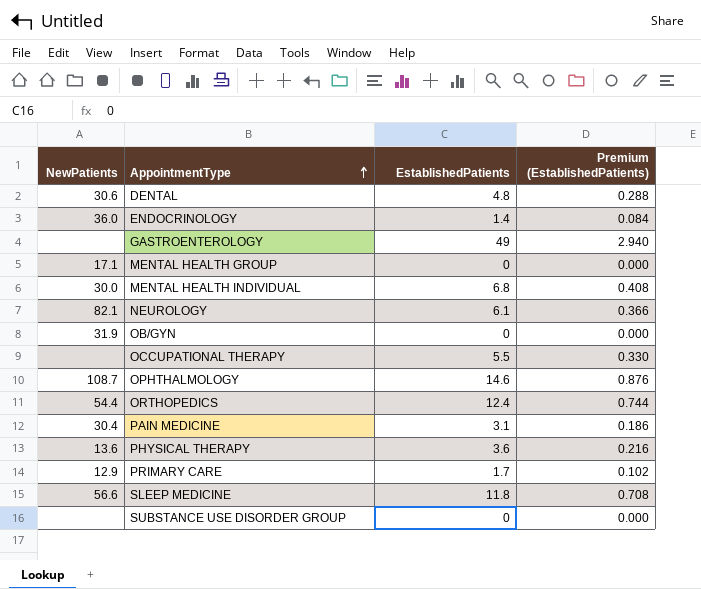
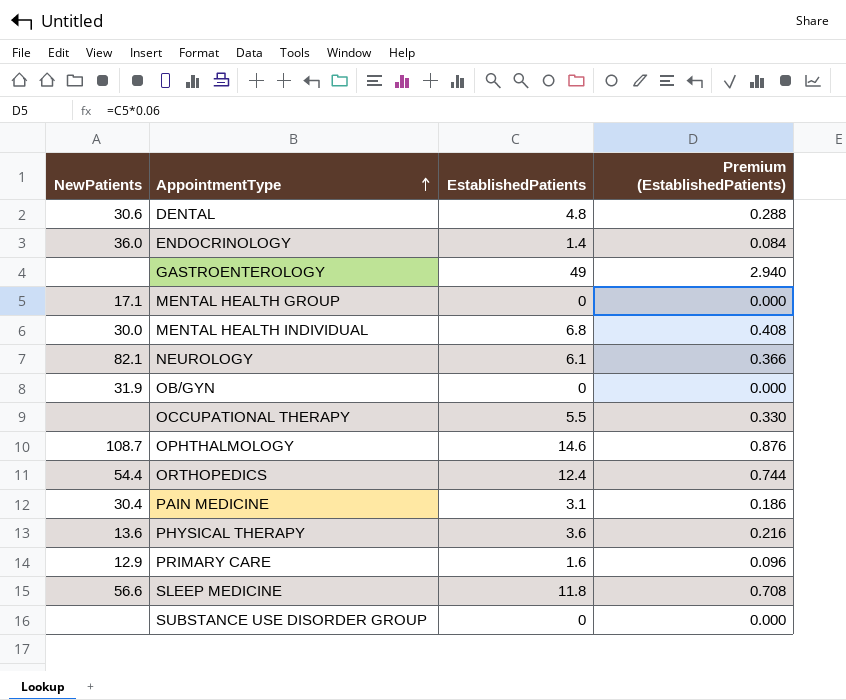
PRIMARY CARE | EstablishedPatients: 1.7 -> 1.6
PRIMARY CARE | Premium (EstablishedPatients): 0.102 -> 0.096

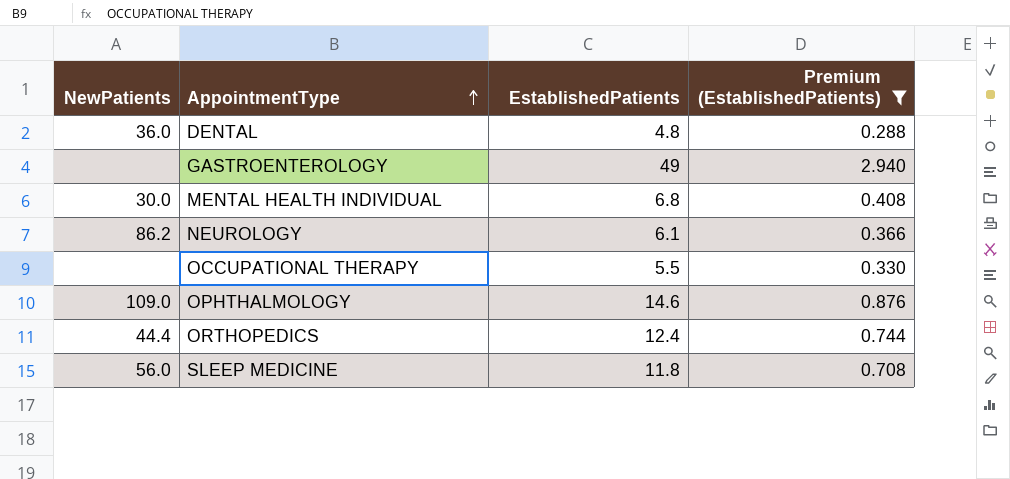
filter: none -> Premium (EstablishedPatients) >= 0.288
DENTAL | NewPatients: 30.6 -> 36.0
NEUROLOGY | NewPatients: 82.1 -> 86.2
OPHTHALMOLOGY | NewPatients: 108.7 -> 109.0
ORTHOPEDICS | NewPatients: 54.4 -> 44.4
SLEEP MEDICINE | NewPatients: 56.6 -> 56.0

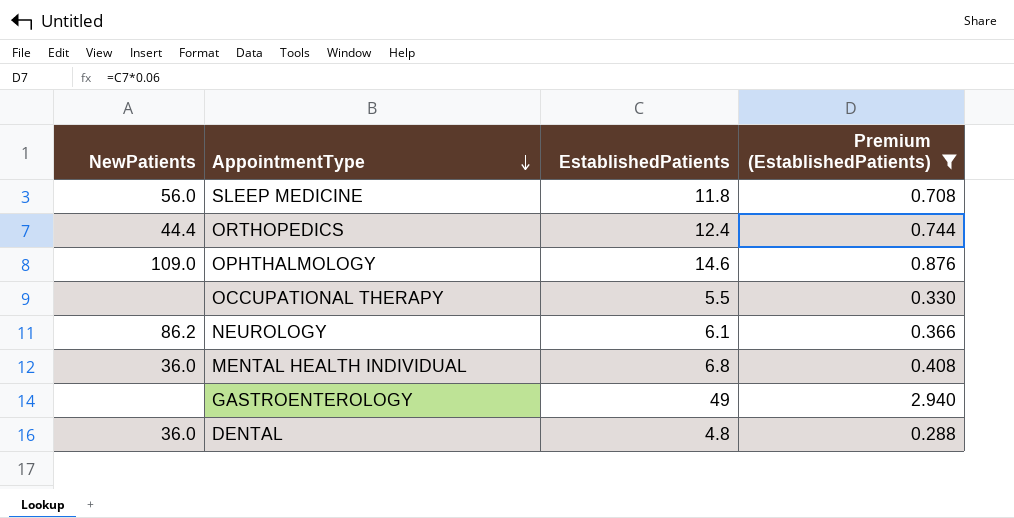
row order: AppointmentType ascending -> AppointmentType descending
MENTAL HEALTH INDIVIDUAL | NewPatients: 30.0 -> 36.0

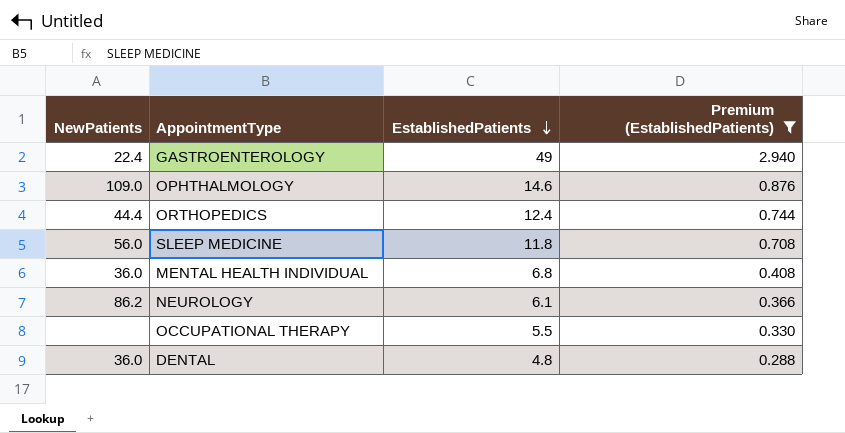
row order: AppointmentType descending -> EstablishedPatients descending
GASTROENTEROLOGY | NewPatients: none -> 22.4

